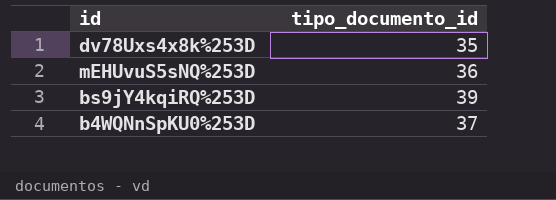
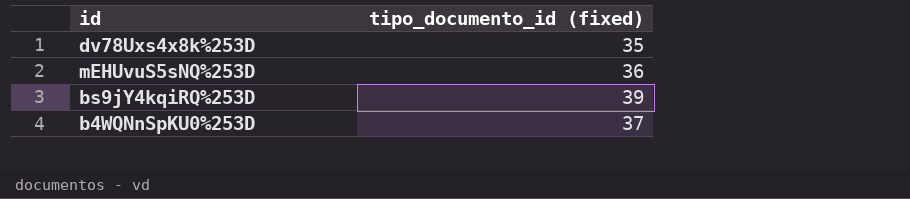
column name: tipo_documento_id -> tipo_documento_id (fixed)

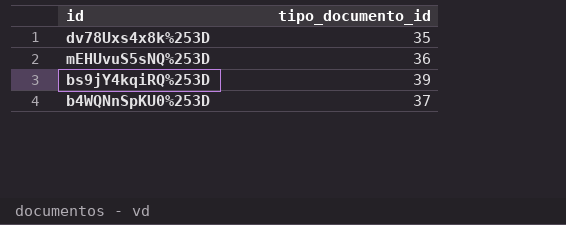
column name: tipo_documento_id (fixed) -> tipo_documento_id

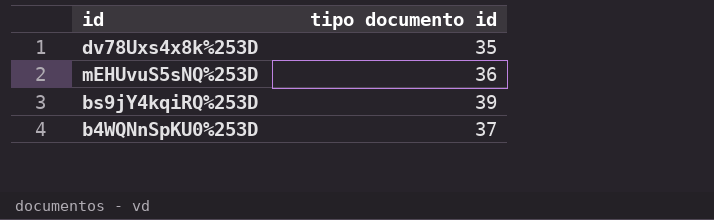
column name: tipo_documento_id -> tipo documento id

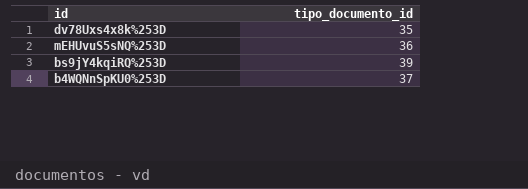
column name: tipo documento id -> tipo_documento_id

